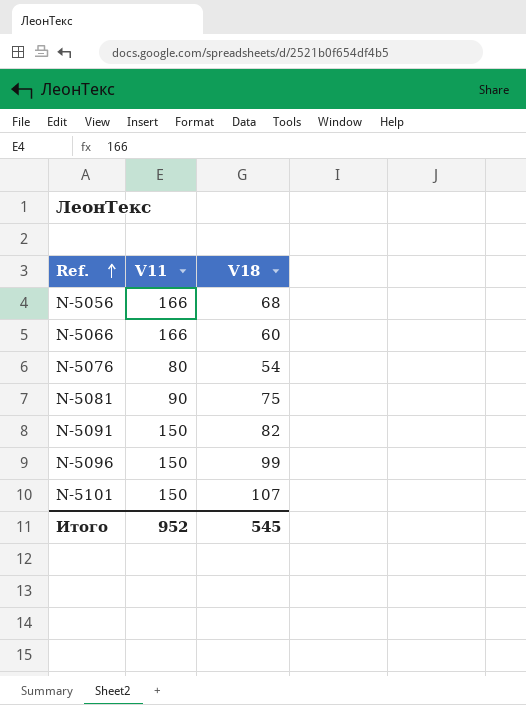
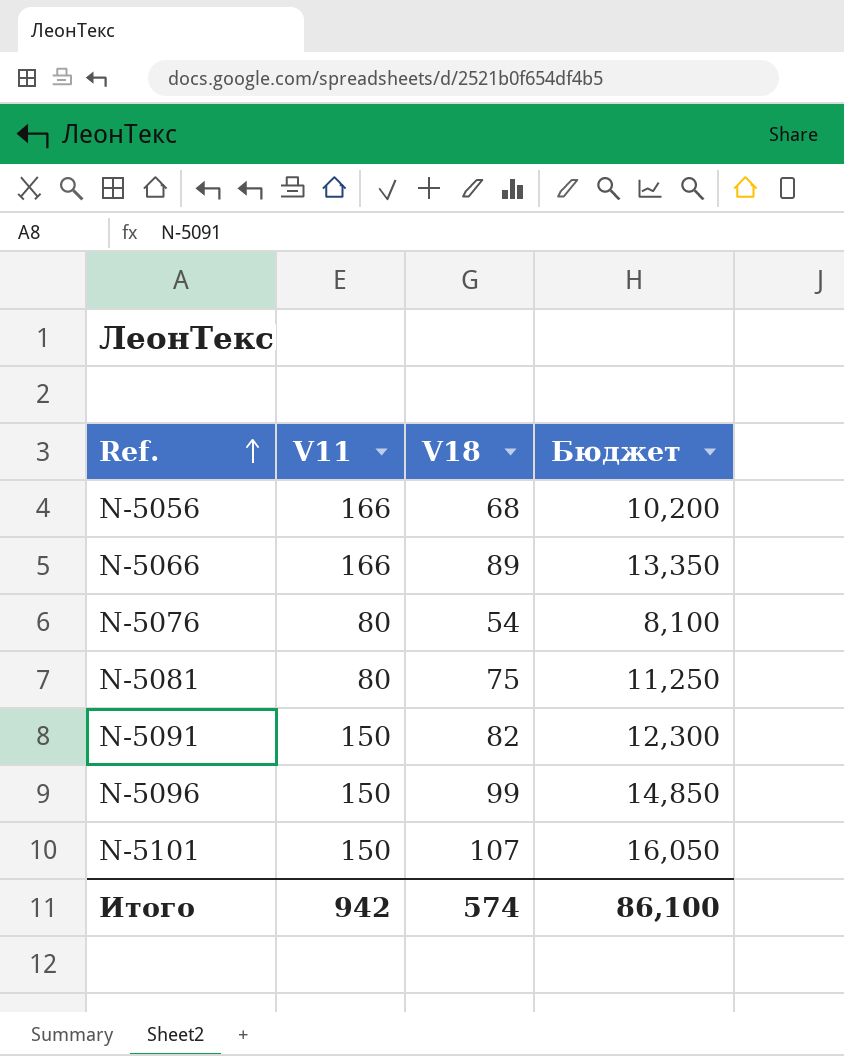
column Бюджет | formula: none -> [V18] * 0,15
N-5066 | V18: 60 -> 89
N-5081 | V11: 90 -> 80
Итого | V11: 952 -> 942
Итого | V18: 545 -> 574

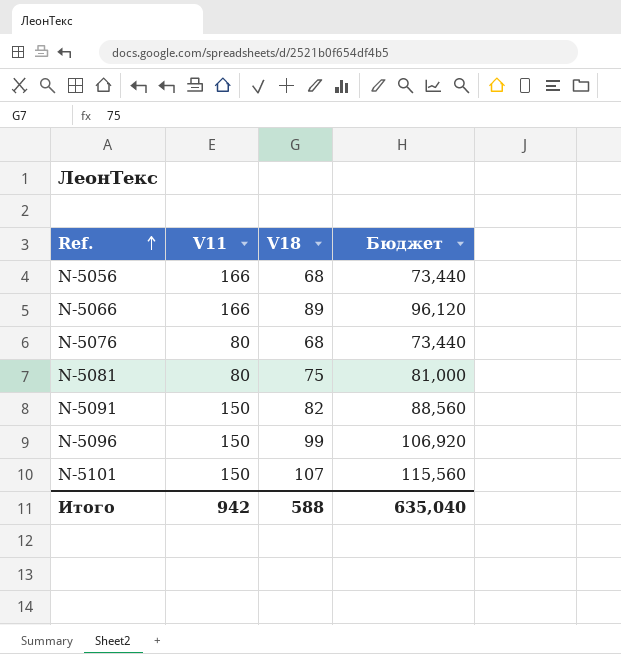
column Бюджет | formula: [V18] * 0,15 -> [V18] * 1,08
N-5076 | V18: 54 -> 68
Итого | V18: 574 -> 588
Итого | Бюджет: 86,100 -> 635,040

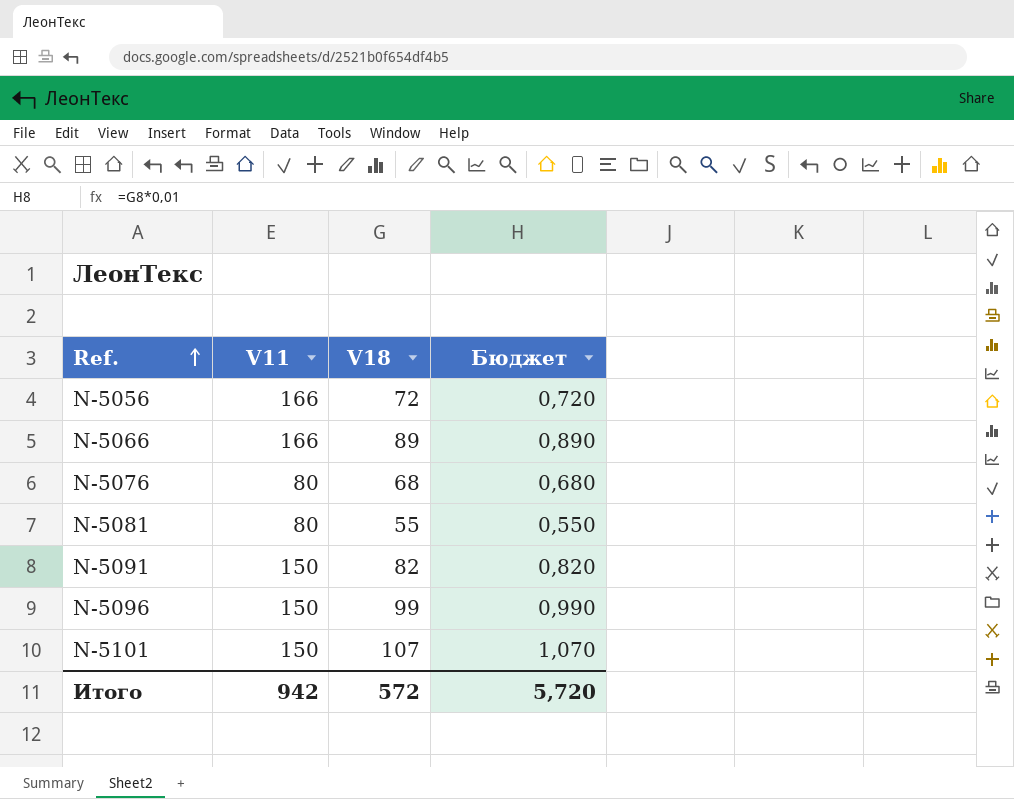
column Бюджет | formula: [V18] * 1,08 -> [V18] * 0,01
N-5056 | V18: 68 -> 72
N-5081 | V18: 75 -> 55
Итого | V18: 588 -> 572
Итого | Бюджет: 635,040 -> 5,720

